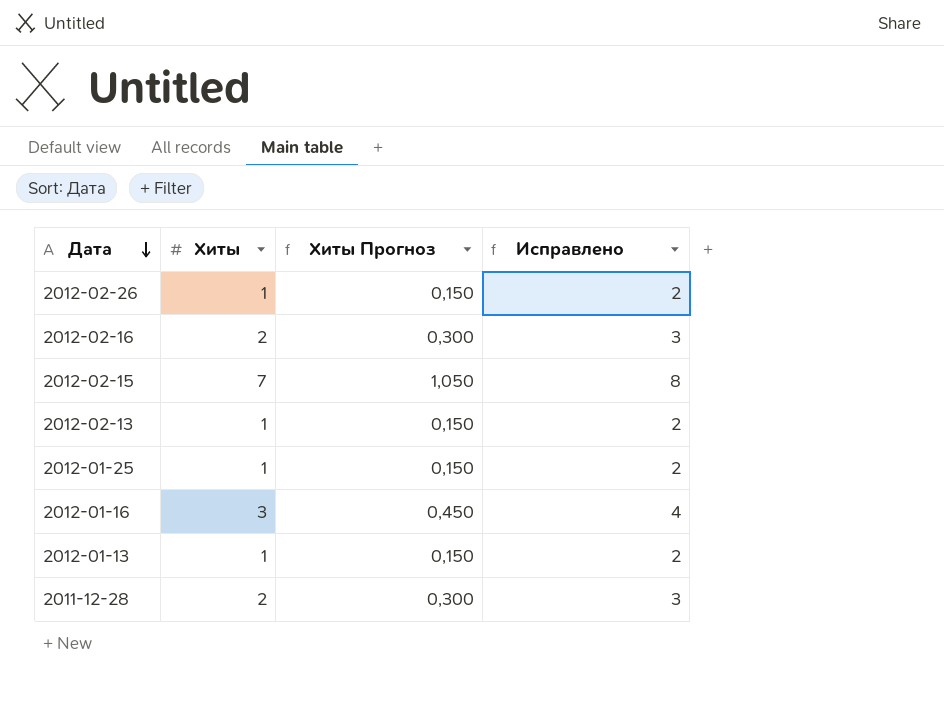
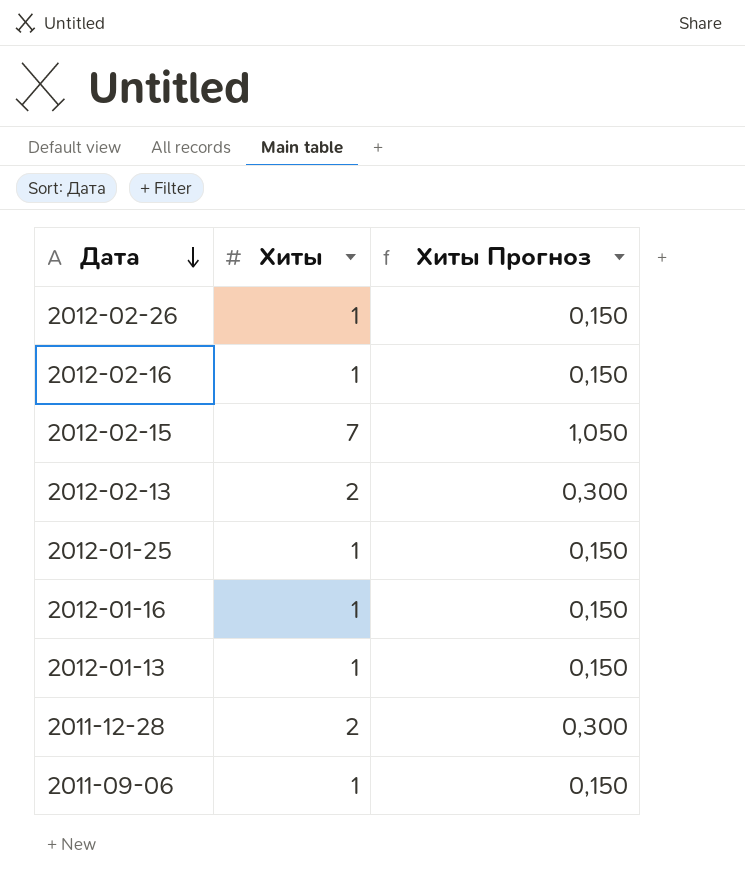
column Исправлено | formula: [Хиты] + 1 -> none
2012-02-16 | Хиты: 2 -> 1
2012-02-16 | Хиты Прогноз: 0,300 -> 0,150
2012-02-13 | Хиты: 1 -> 2
2012-02-13 | Хиты Прогноз: 0,150 -> 0,300
2012-01-16 | Хиты: 3 -> 1
2012-01-16 | Хиты Прогноз: 0,450 -> 0,150
row 2011-09-06: none -> 1 | 0,150

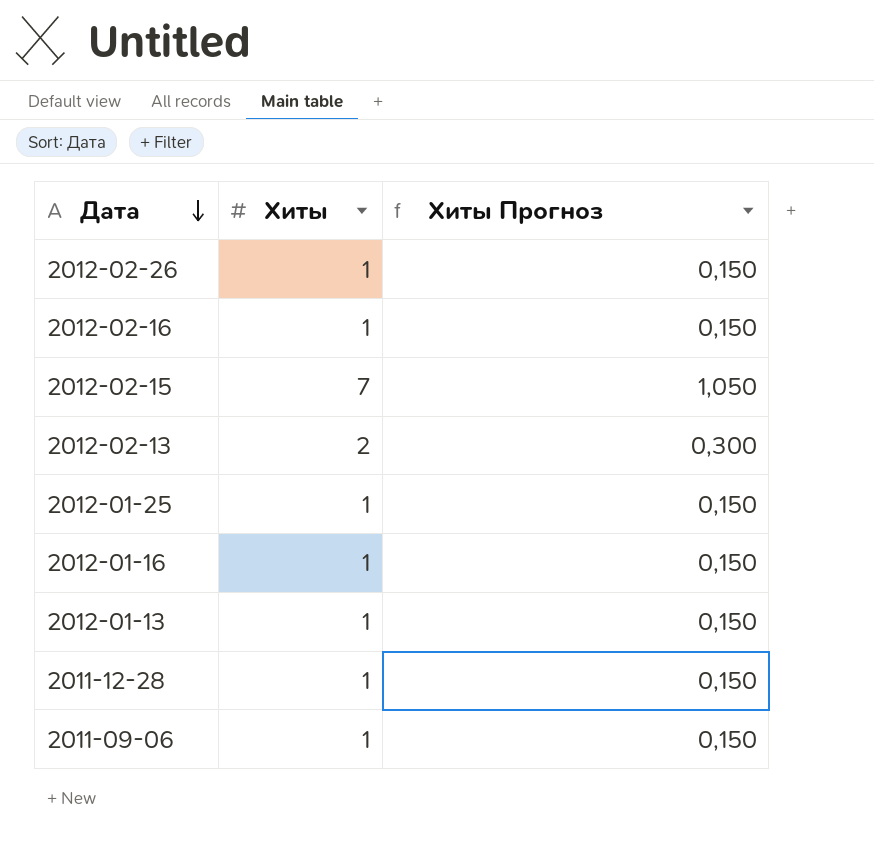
2011-12-28 | Хиты: 2 -> 1
2011-12-28 | Хиты Прогноз: 0,300 -> 0,150

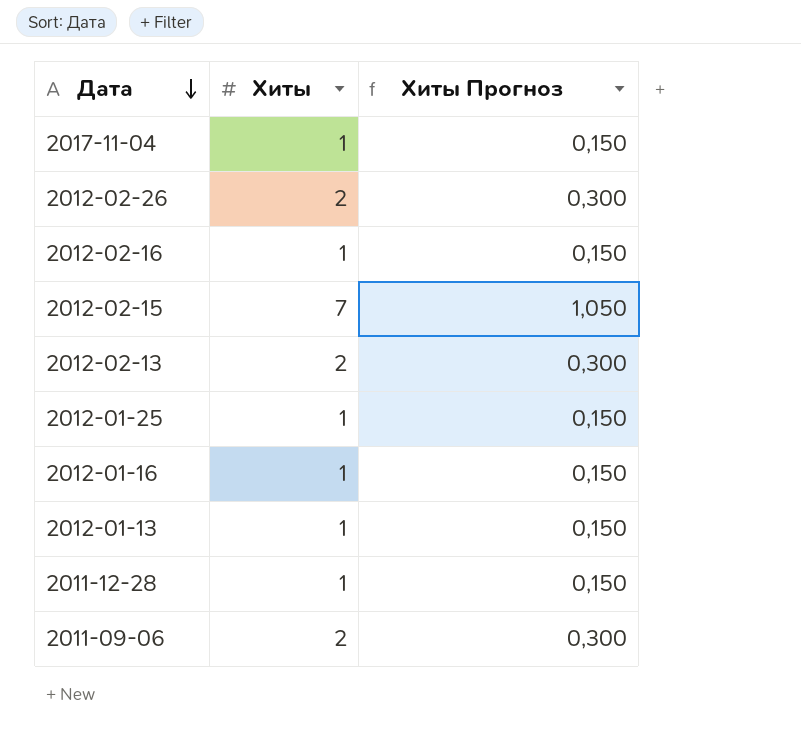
row 2017-11-04: none -> 1 | 0,150
2012-02-26 | Хиты: 1 -> 2
2012-02-26 | Хиты Прогноз: 0,150 -> 0,300
2011-09-06 | Хиты: 1 -> 2
2011-09-06 | Хиты Прогноз: 0,150 -> 0,300

